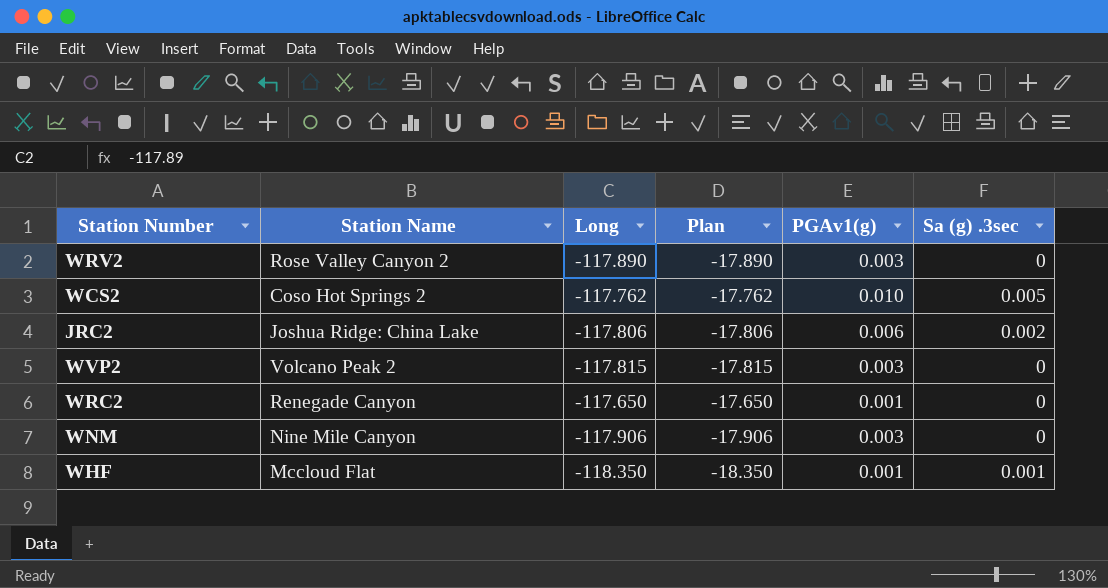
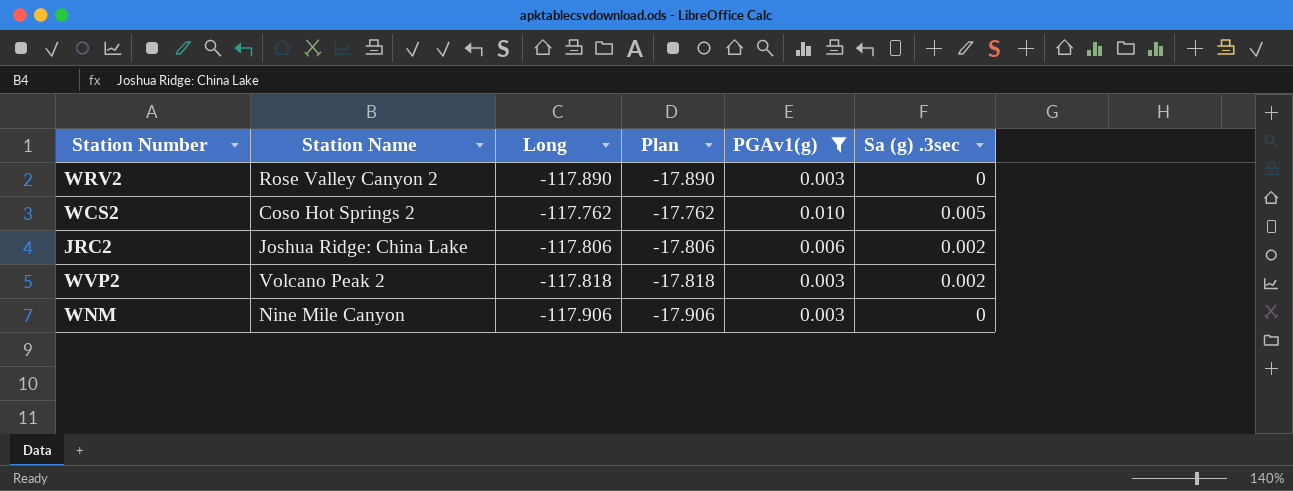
filter: none -> PGAv1(g) != 0.001
WVP2 | Long: -117.815 -> -117.818
WVP2 | Plan: -17.815 -> -17.818
WVP2 | Sa (g) .3sec: 0 -> 0.002

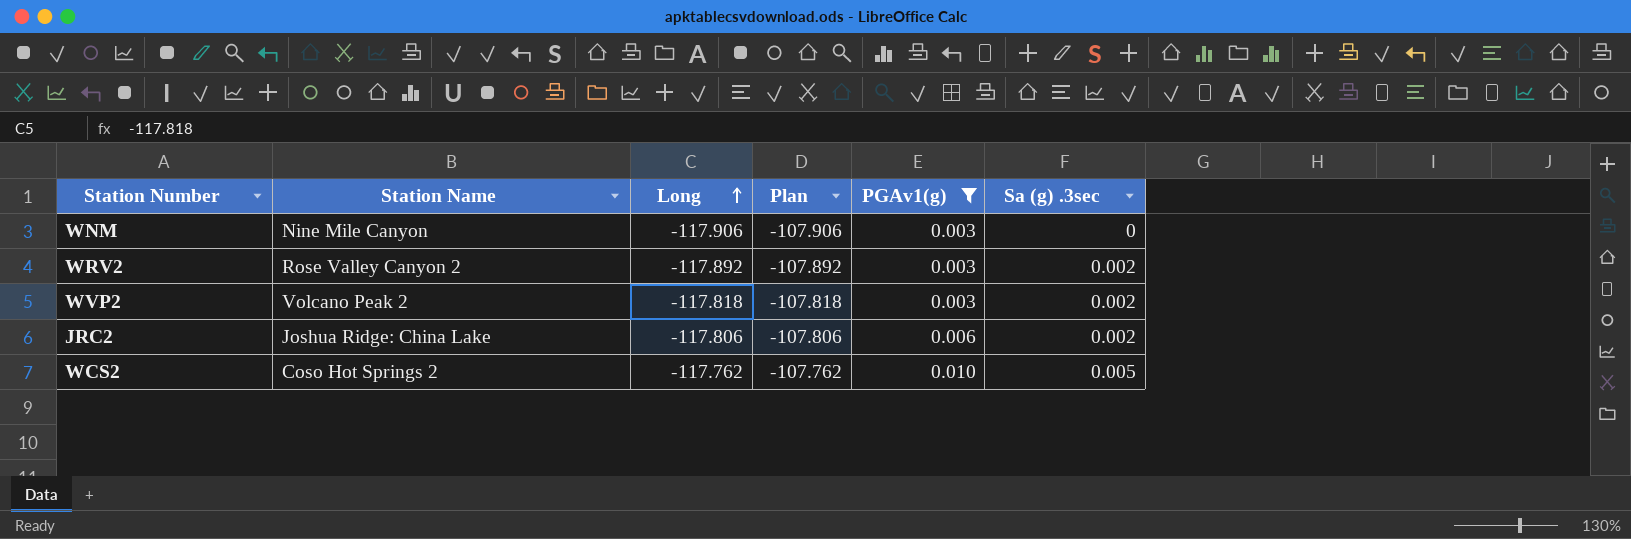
row order: none -> Long ascending
column Plan | formula: [Long] + 100 -> [Long] + 10
WRV2 | Long: -117.890 -> -117.892
WRV2 | Sa (g) .3sec: 0 -> 0.002

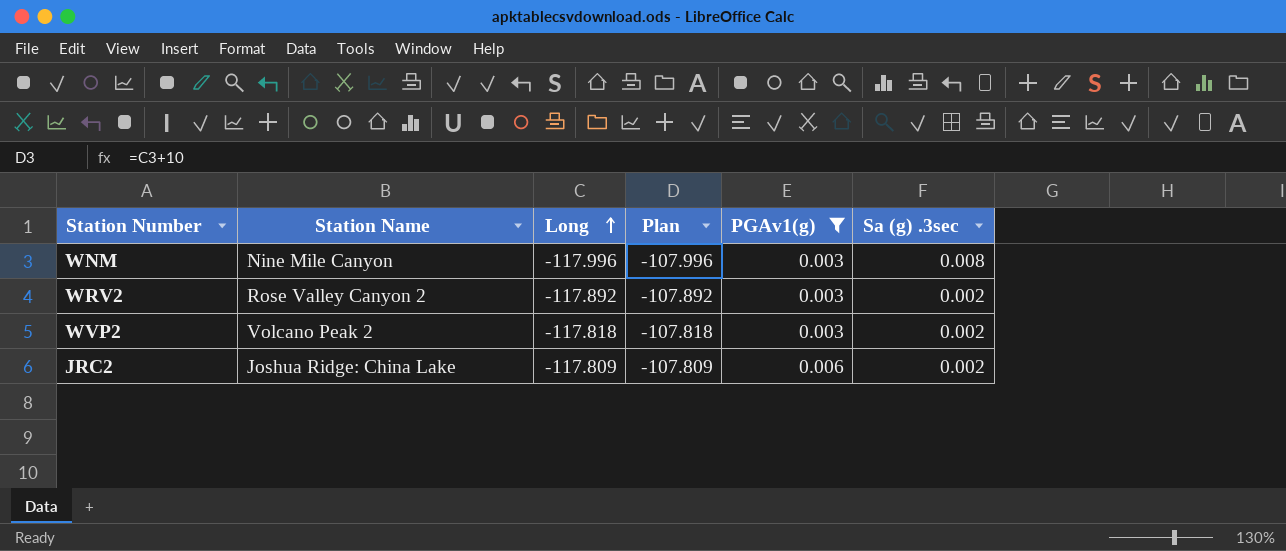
row WCS2: Coso Hot Springs 2 | -117.762 | -107.762 | 0.010 | 0.005 -> none
WNM | Long: -117.906 -> -117.996
WNM | Plan: -107.906 -> -107.996
WNM | Sa (g) .3sec: 0 -> 0.008
JRC2 | Long: -117.806 -> -117.809
JRC2 | Plan: -107.806 -> -107.809

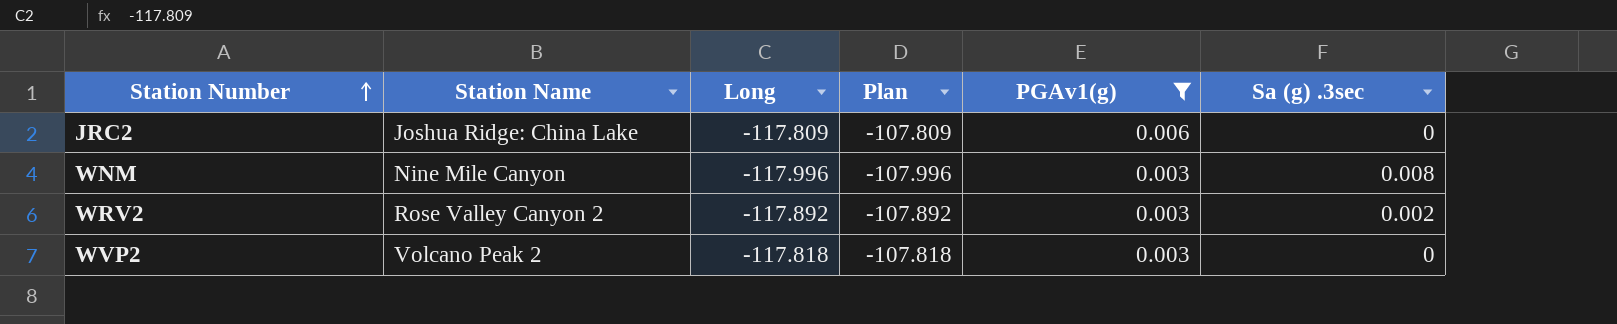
row order: Long ascending -> Station Number ascending
JRC2 | Sa (g) .3sec: 0.002 -> 0
WVP2 | Sa (g) .3sec: 0.002 -> 0

